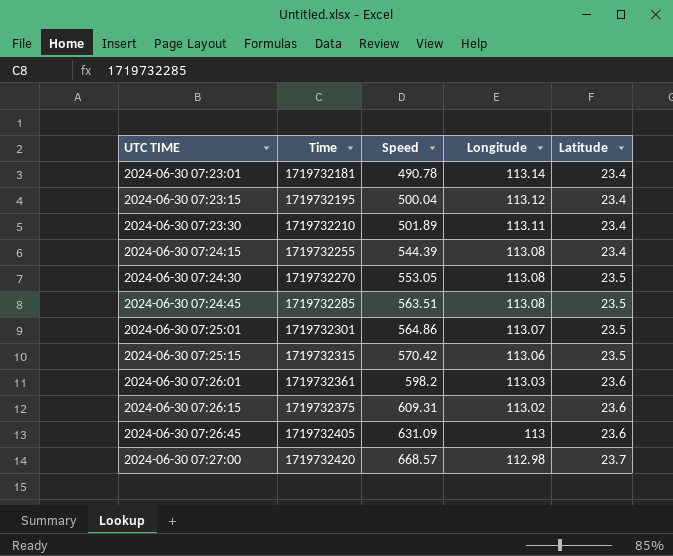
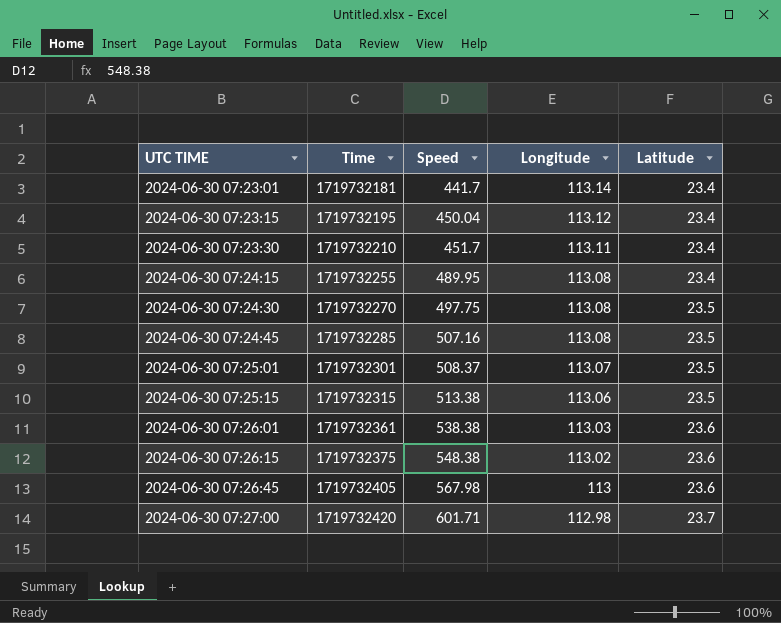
2024-06-30 07:23:01 | Speed: 490.78 -> 441.7
2024-06-30 07:23:15 | Speed: 500.04 -> 450.04
2024-06-30 07:23:30 | Speed: 501.89 -> 451.7
2024-06-30 07:24:15 | Speed: 544.39 -> 489.95
2024-06-30 07:24:30 | Speed: 553.05 -> 497.75
2024-06-30 07:24:45 | Speed: 563.51 -> 507.16
2024-06-30 07:25:01 | Speed: 564.86 -> 508.37
2024-06-30 07:25:15 | Speed: 570.42 -> 513.38
2024-06-30 07:26:01 | Speed: 598.2 -> 538.38
2024-06-30 07:26:15 | Speed: 609.31 -> 548.38
2024-06-30 07:26:45 | Speed: 631.09 -> 567.98
2024-06-30 07:27:00 | Speed: 668.57 -> 601.71

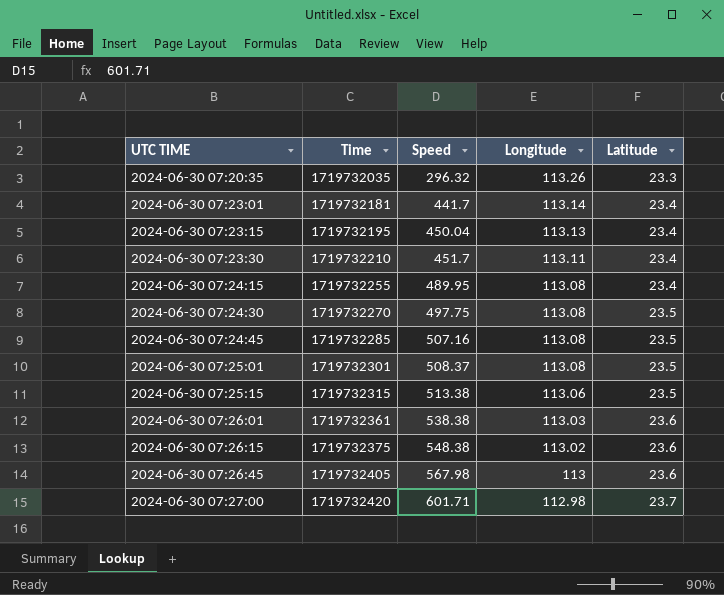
row 2024-06-30 07:20:35: none -> 1719732035 | 296.32 | 113.26 | 23.3
2024-06-30 07:23:15 | Longitude: 113.12 -> 113.13
2024-06-30 07:25:01 | Longitude: 113.07 -> 113.08

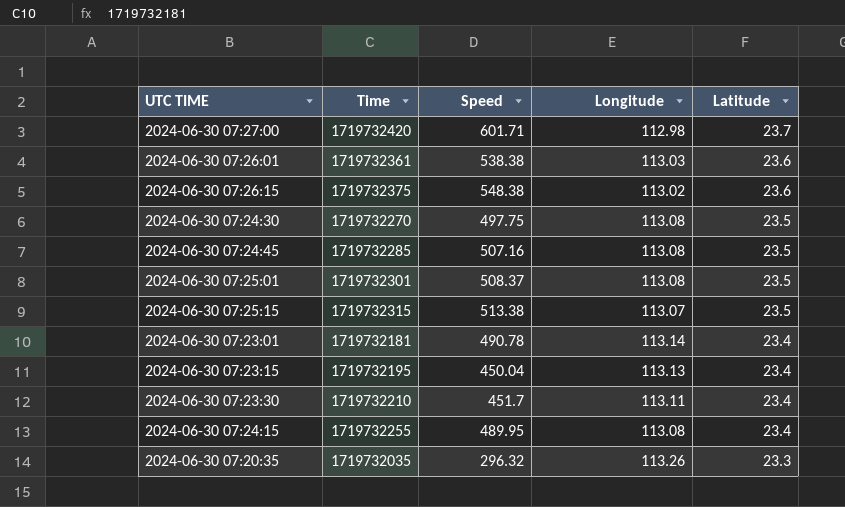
row order: UTC TIME ascending -> Latitude descending
row 2024-06-30 07:26:45: 1719732405 | 567.98 | 113 | 23.6 -> none
2024-06-30 07:25:15 | Longitude: 113.06 -> 113.07
2024-06-30 07:23:01 | Speed: 441.7 -> 490.78

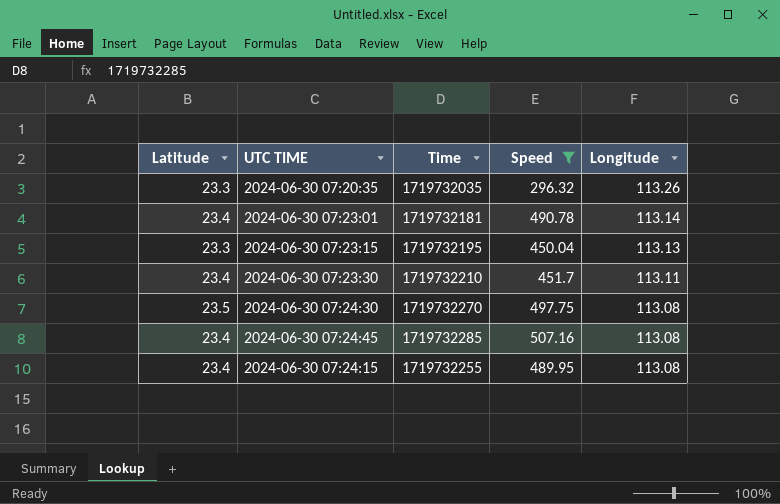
filter: none -> Speed <= 507.16
row order: Latitude descending -> Longitude descending
column Latitude | position: 5 -> 1
2024-06-30 07:23:15 | Latitude: 23.4 -> 23.3
2024-06-30 07:24:45 | Latitude: 23.5 -> 23.4

